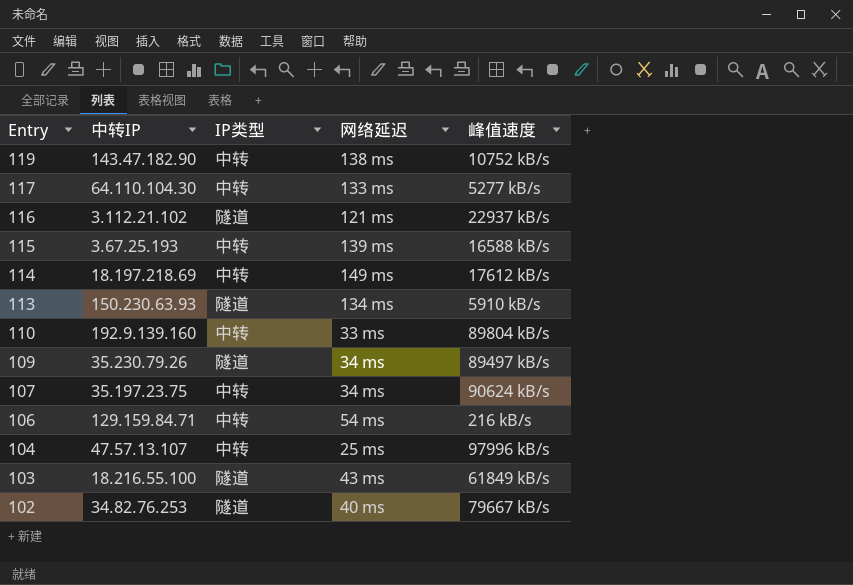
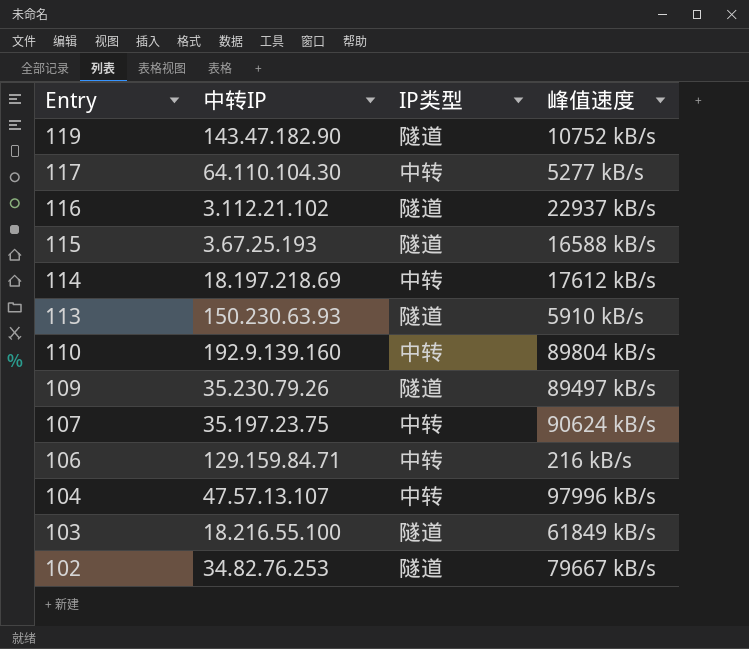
column 网络延迟 | position: 4 -> none
119 | IP类型: 中转 -> 隧道
115 | IP类型: 中转 -> 隧道

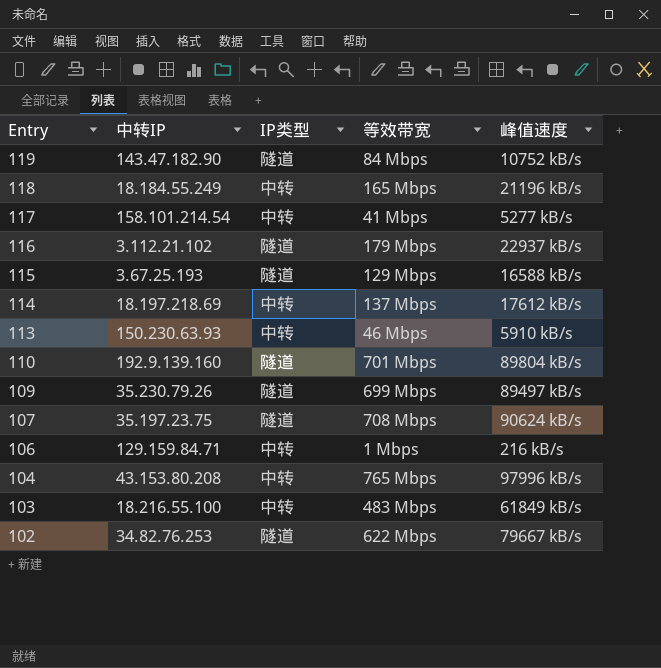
column 等效带宽 | position: none -> 4
row 118: none -> 18.184.55.249 | 中转 | 165 Mbps | 21196 kB/s
117 | 中转IP: 64.110.104.30 -> 158.101.214.54
113 | IP类型: 隧道 -> 中转
110 | IP类型: 中转 -> 隧道
107 | IP类型: 中转 -> 隧道
104 | 中转IP: 47.57.13.107 -> 43.153.80.208
103 | IP类型: 隧道 -> 中转

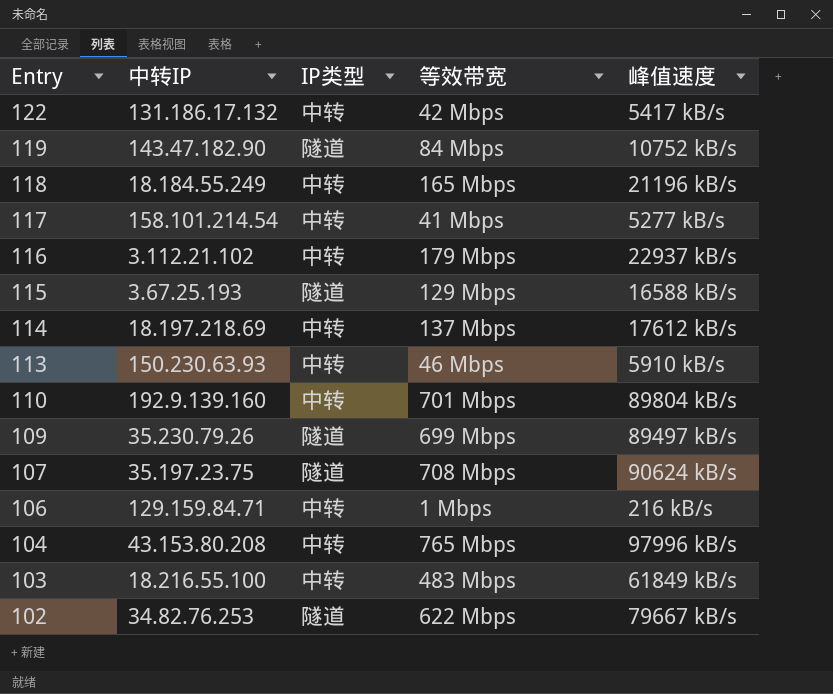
row 122: none -> 131.186.17.132 | 中转 | 42 Mbps | 5417 kB/s
116 | IP类型: 隧道 -> 中转
110 | IP类型: 隧道 -> 中转

